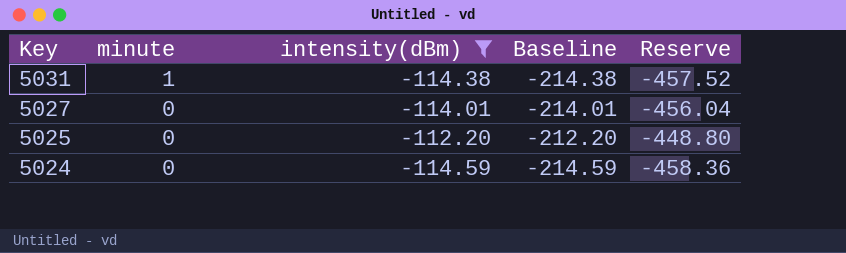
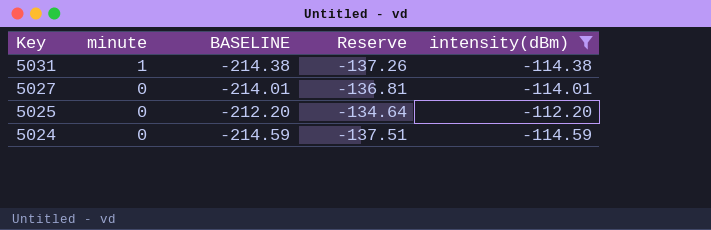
column name: Baseline -> BASELINE
column Reserve | formula: [intensity(dBm)] * 4 -> [intensity(dBm)] * 1.2
column intensity(dBm) | position: 3 -> 5

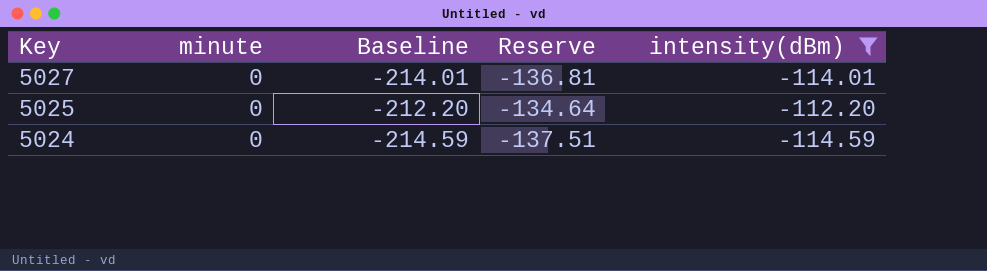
column name: BASELINE -> Baseline
row 5031: 1 | -214.38 | -137.26 | -114.38 -> none

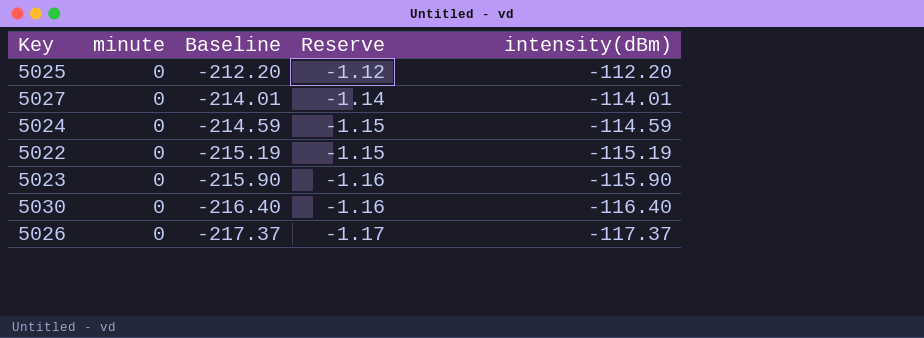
filter: intensity(dBm) >= -114.59 -> none
row order: Key descending -> Baseline descending
column Reserve | formula: [intensity(dBm)] * 1.2 -> [intensity(dBm)] * 0.01

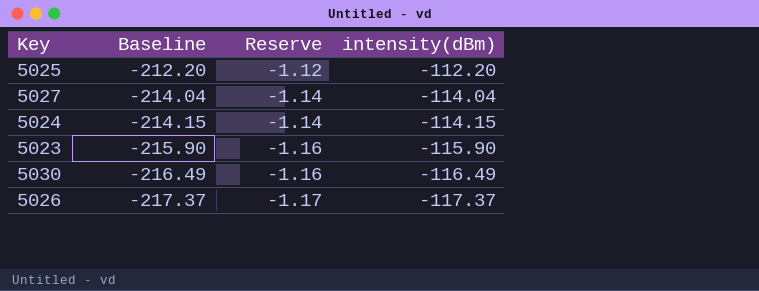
column minute | position: 2 -> none
row 5022: 0 | -215.19 | -1.15 | -115.19 -> none
5027 | Baseline: -214.01 -> -214.04
5027 | intensity(dBm): -114.01 -> -114.04
5024 | Baseline: -214.59 -> -214.15
5024 | Reserve: -1.15 -> -1.14
5024 | intensity(dBm): -114.59 -> -114.15
5030 | Baseline: -216.40 -> -216.49
5030 | intensity(dBm): -116.40 -> -116.49

